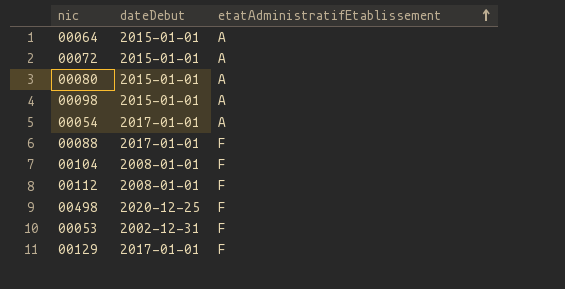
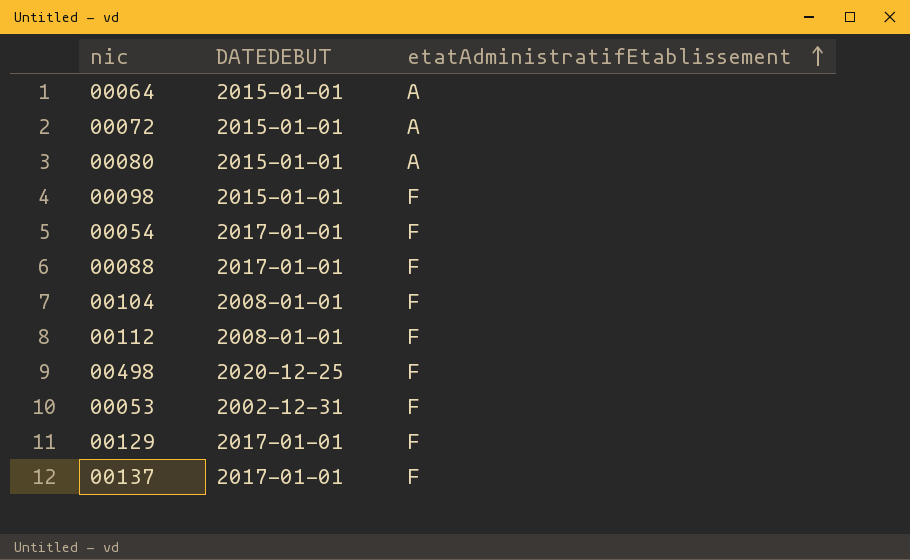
column name: dateDebut -> DATEDEBUT
00098 | etatAdministratifEtablissement: A -> F
00054 | etatAdministratifEtablissement: A -> F
row 00137: none -> 2017-01-01 | F

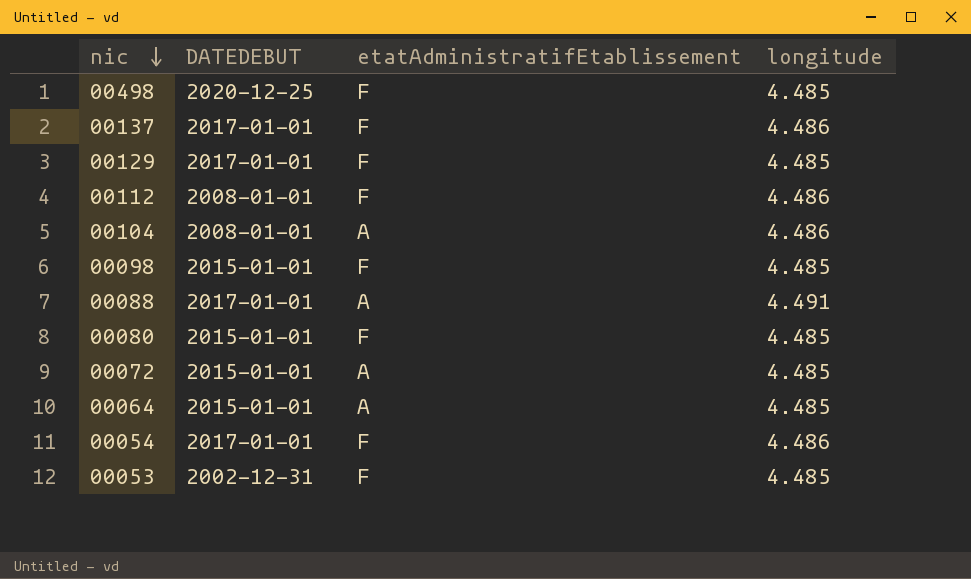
row order: etatAdministratifEtablissement ascending -> nic descending
column longitude | position: none -> 4
00104 | etatAdministratifEtablissement: F -> A
00088 | etatAdministratifEtablissement: F -> A
00080 | etatAdministratifEtablissement: A -> F

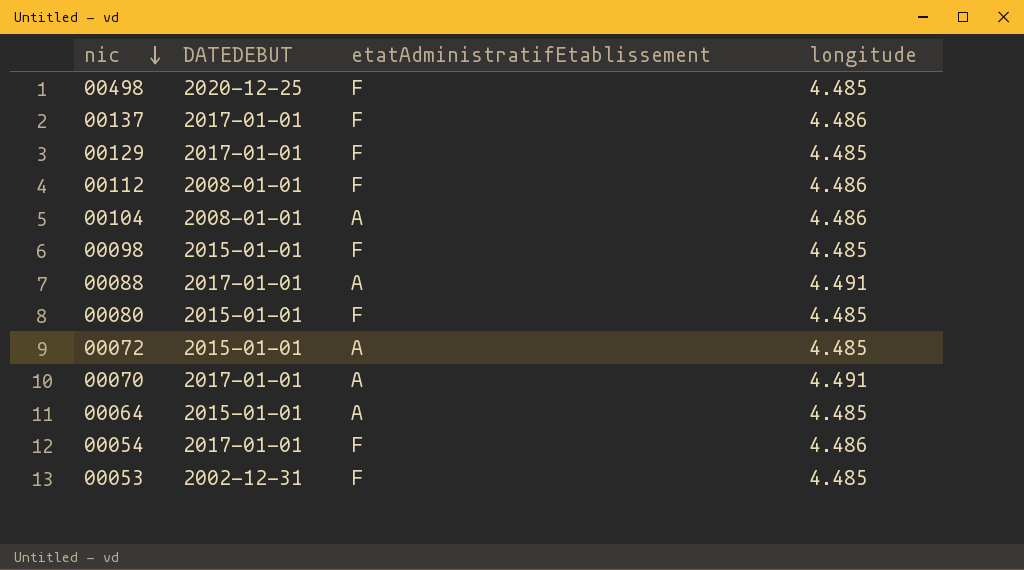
row 00070: none -> 2017-01-01 | A | 4.491

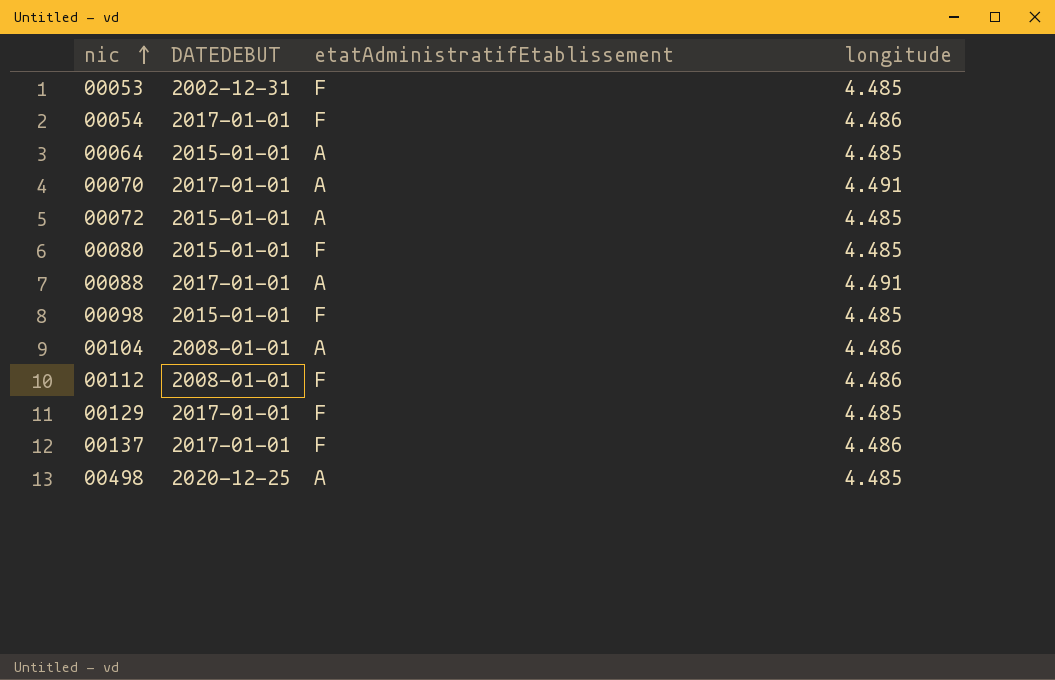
row order: nic descending -> nic ascending
00498 | etatAdministratifEtablissement: F -> A

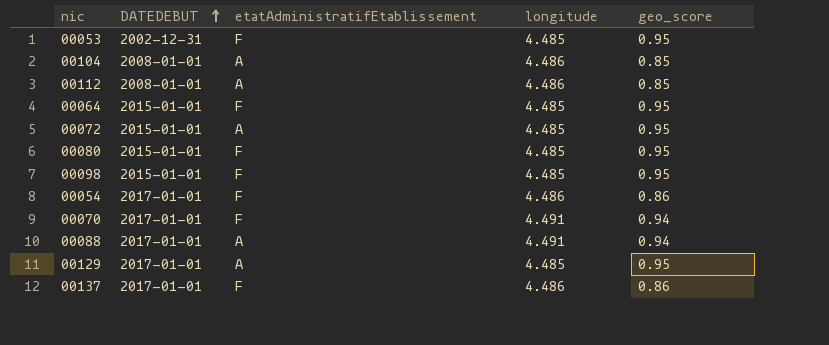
row order: nic ascending -> DATEDEBUT ascending
column geo_score | position: none -> 5
row 00498: 2020-12-25 | A | 4.485 -> none
00112 | etatAdministratifEtablissement: F -> A
00064 | etatAdministratifEtablissement: A -> F
00070 | etatAdministratifEtablissement: A -> F
00129 | etatAdministratifEtablissement: F -> A

